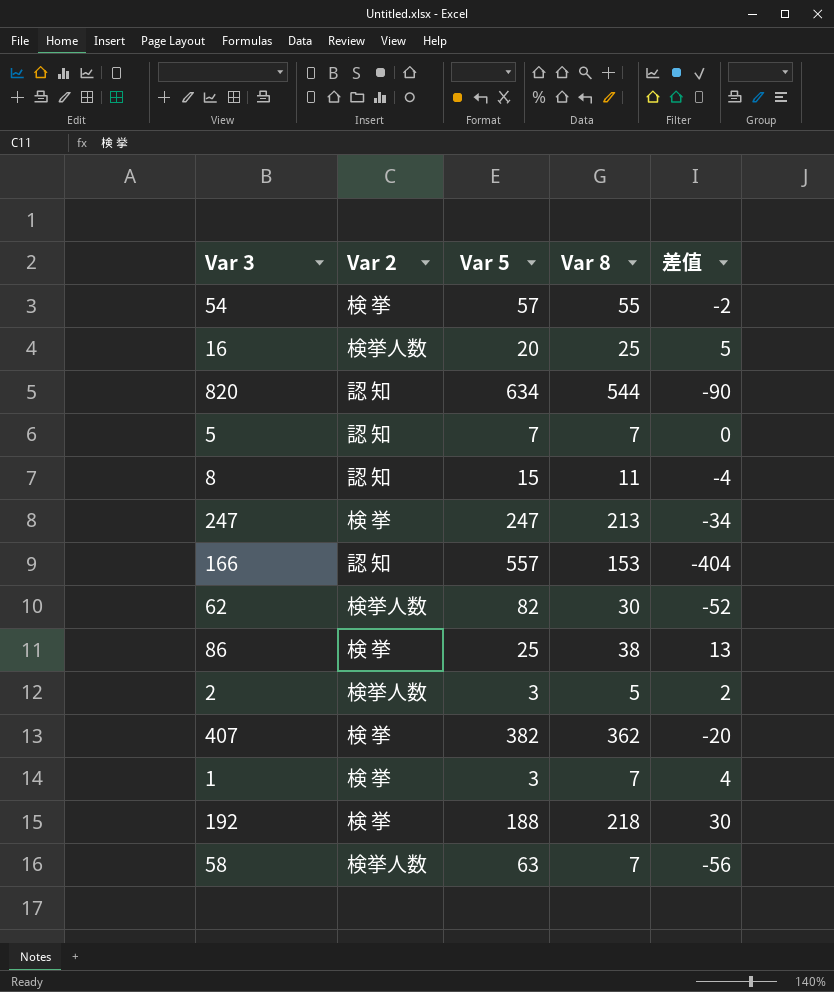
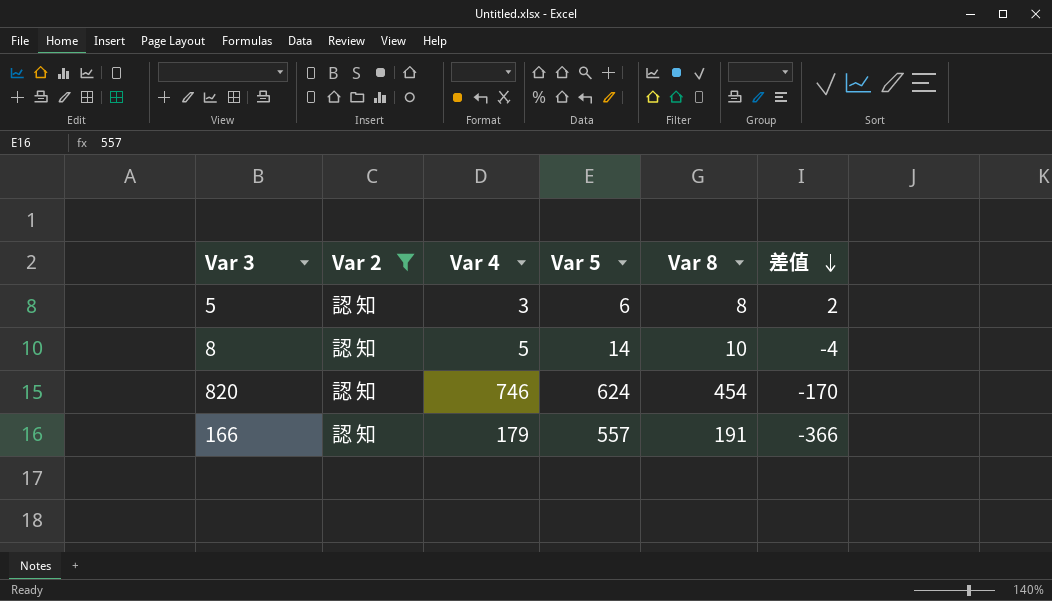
filter: none -> Var 2 = 認 知
row order: none -> 差值 descending
column Var 4 | position: none -> 3
5 | Var 5: 7 -> 6
5 | Var 8: 7 -> 8
5 | 差值: 0 -> 2
8 | Var 5: 15 -> 14
8 | Var 8: 11 -> 10
820 | Var 5: 634 -> 624
820 | Var 8: 544 -> 454
820 | 差值: -90 -> -170
166 | Var 8: 153 -> 191
166 | 差值: -404 -> -366

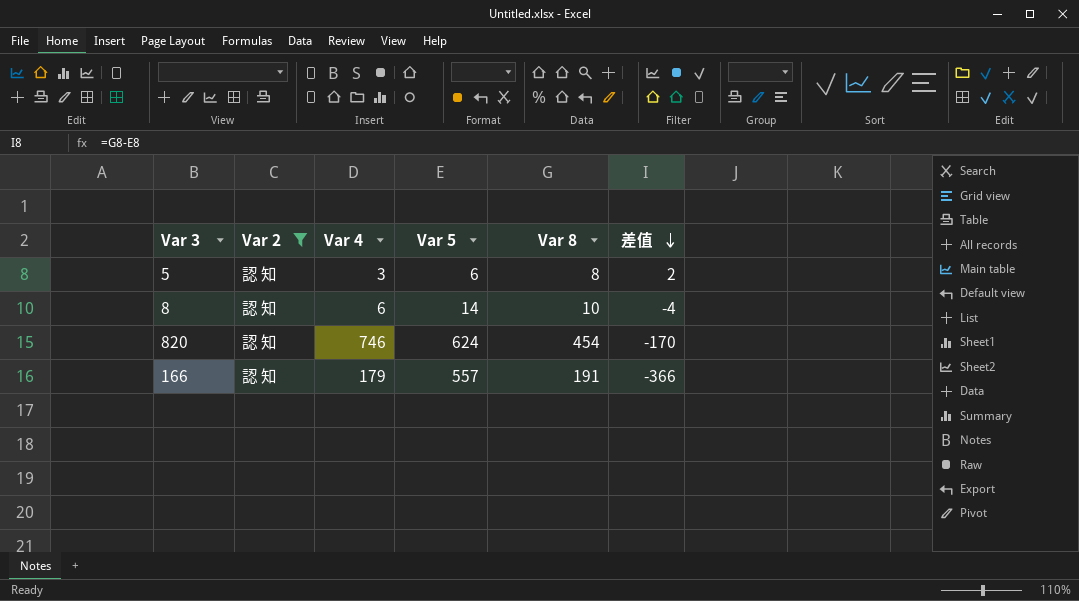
8 | Var 4: 5 -> 6

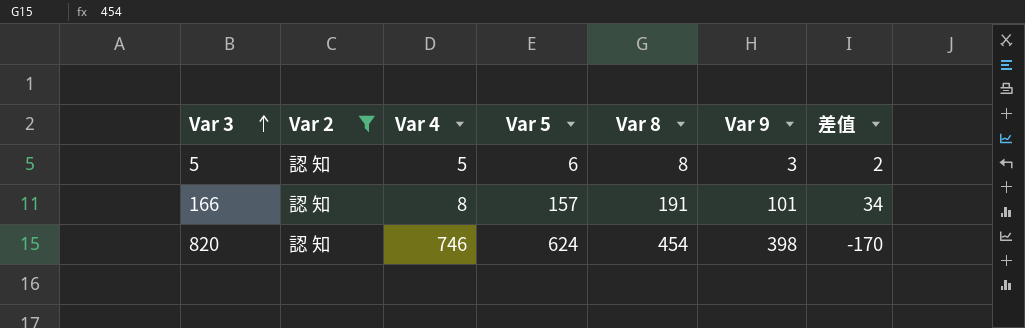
row order: 差值 descending -> Var 3 ascending
column Var 9 | position: none -> 6
row 8: 認 知 | 6 | 14 | 10 | -4 -> none
5 | Var 4: 3 -> 5
166 | Var 4: 179 -> 8
166 | Var 5: 557 -> 157
166 | 差值: -366 -> 34

